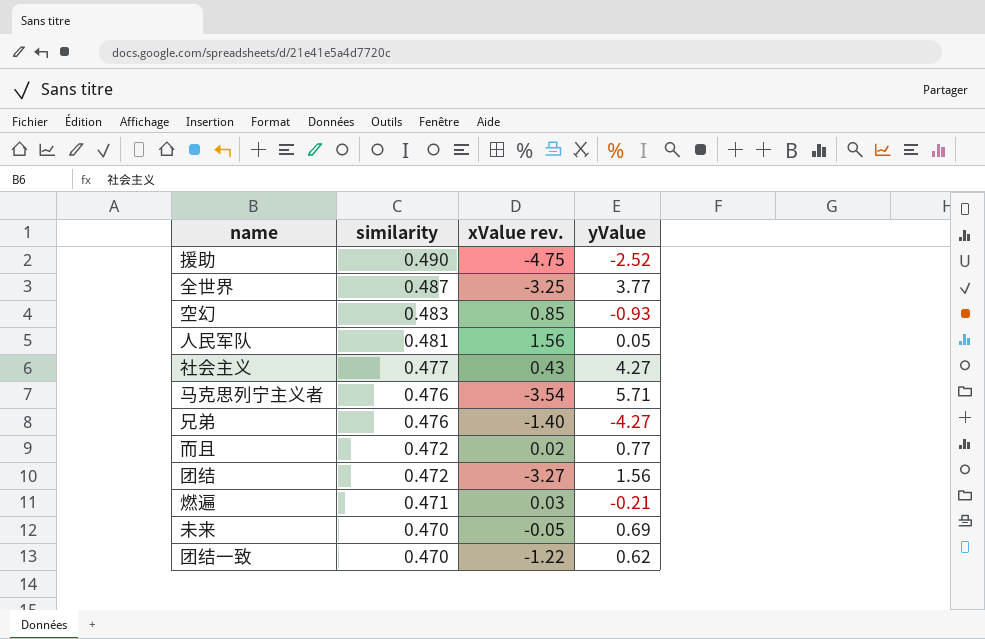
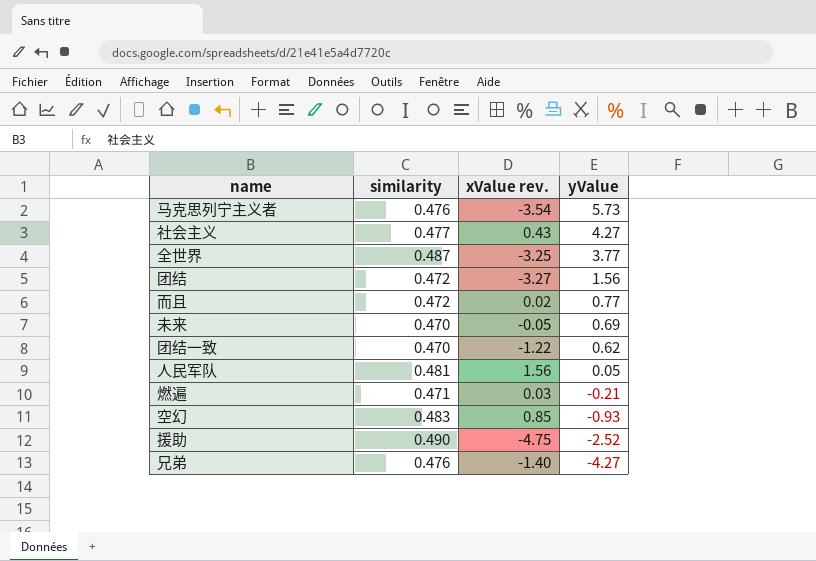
row order: similarity descending -> yValue descending
马克思列宁主义者 | yValue: 5.71 -> 5.73

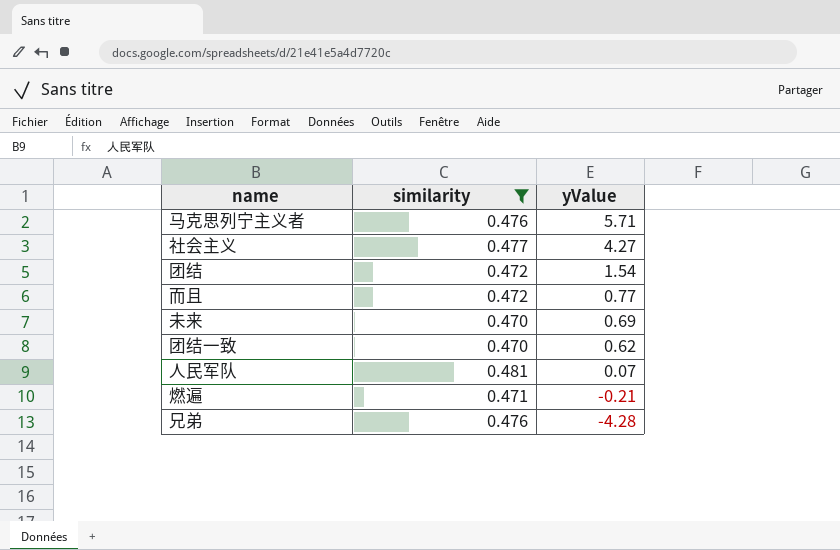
filter: none -> similarity <= 0.481
column xValue rev. | position: 3 -> none
马克思列宁主义者 | yValue: 5.73 -> 5.71
团结 | yValue: 1.56 -> 1.54
人民军队 | yValue: 0.05 -> 0.07
兄弟 | yValue: -4.27 -> -4.28

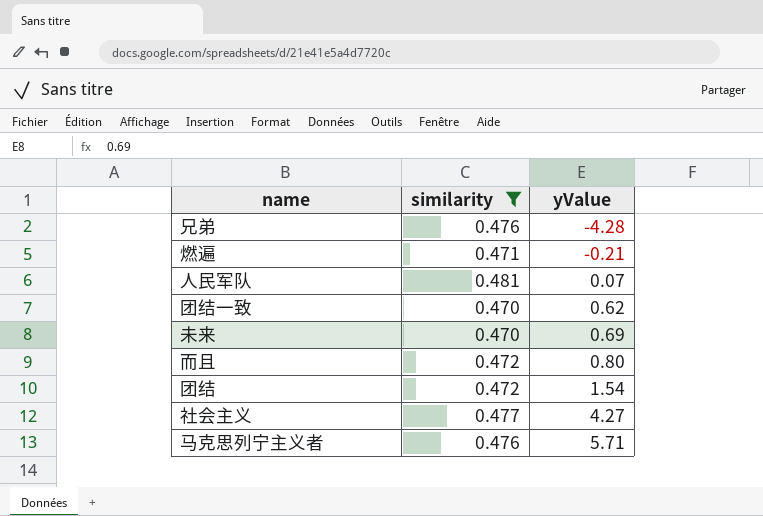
row order: yValue descending -> yValue ascending
而且 | yValue: 0.77 -> 0.80

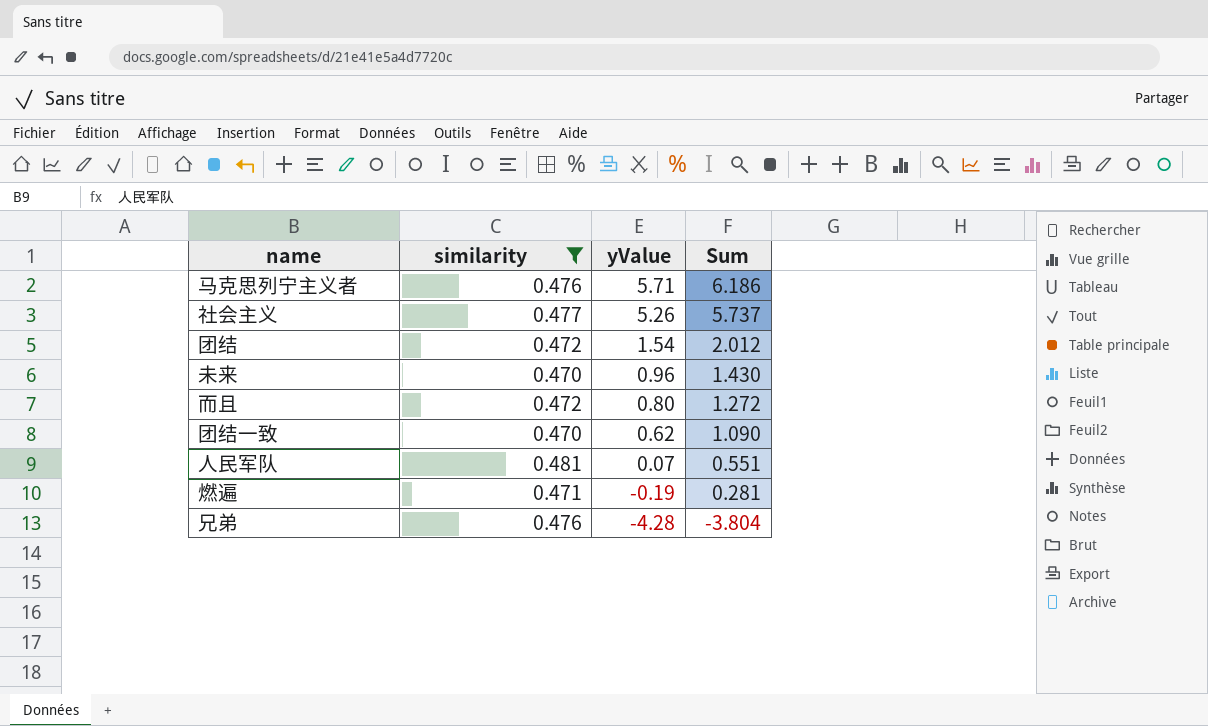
row order: yValue ascending -> yValue descending
column Sum | formula: none -> [similarity] + [yValue]
社会主义 | yValue: 4.27 -> 5.26
未来 | yValue: 0.69 -> 0.96
燃遍 | yValue: -0.21 -> -0.19

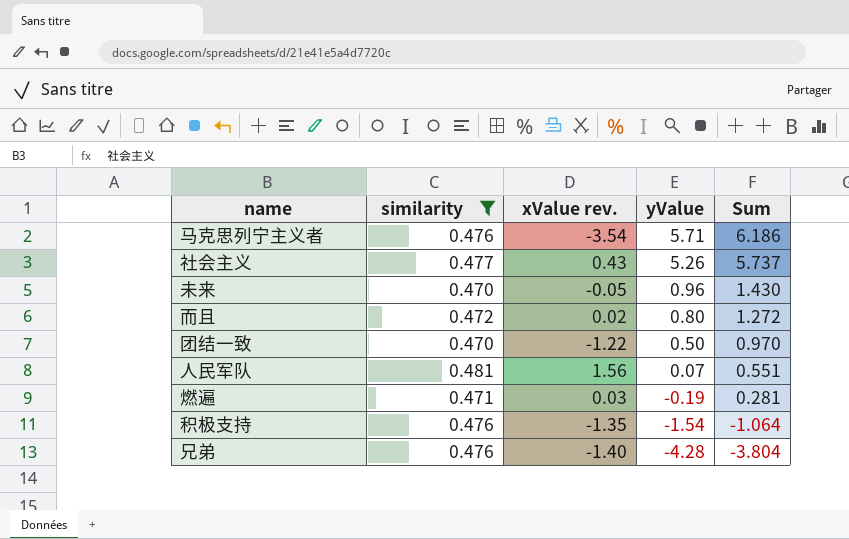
column xValue rev. | position: none -> 3
row 团结: 0.472 | 1.54 | 2.012 -> none
团结一致 | yValue: 0.62 -> 0.50
团结一致 | Sum: 1.090 -> 0.970
row 积极支持: none -> 0.476 | -1.35 | -1.54 | -1.064

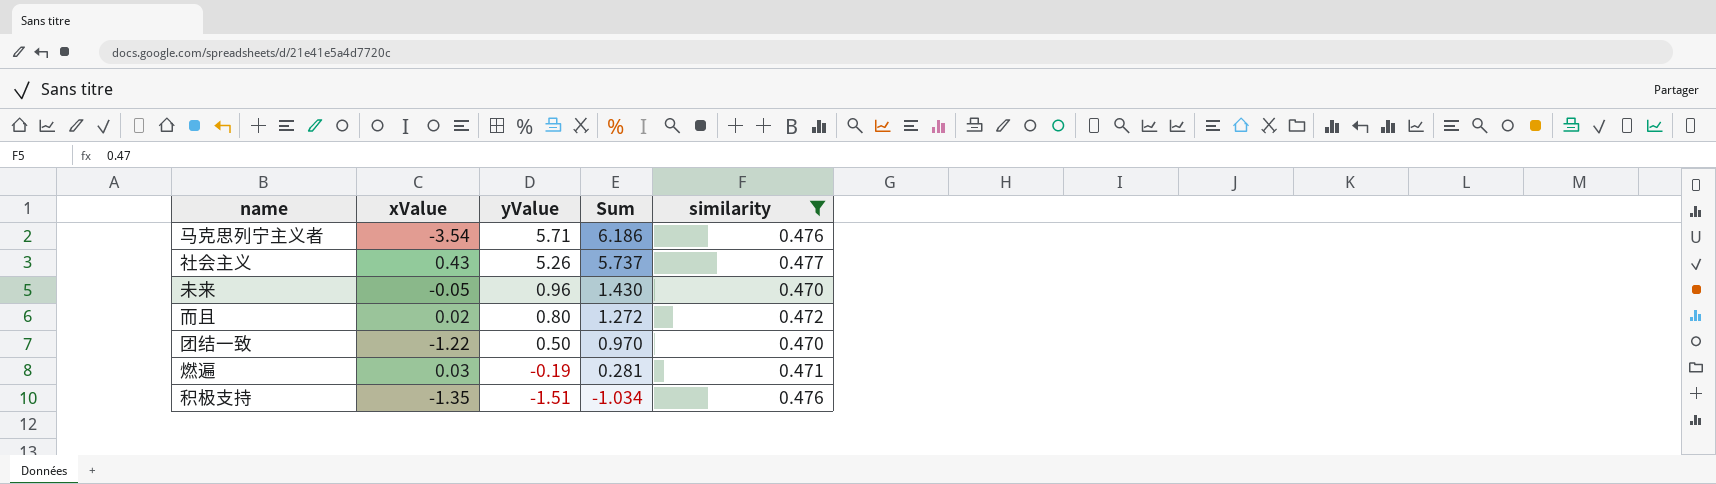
column name: xValue rev. -> xValue
column similarity | position: 2 -> 5
row 人民军队: 0.481 | 1.56 | 0.07 | 0.551 -> none
row 兄弟: 0.476 | -1.40 | -4.28 | -3.804 -> none
积极支持 | yValue: -1.54 -> -1.51
积极支持 | Sum: -1.064 -> -1.034

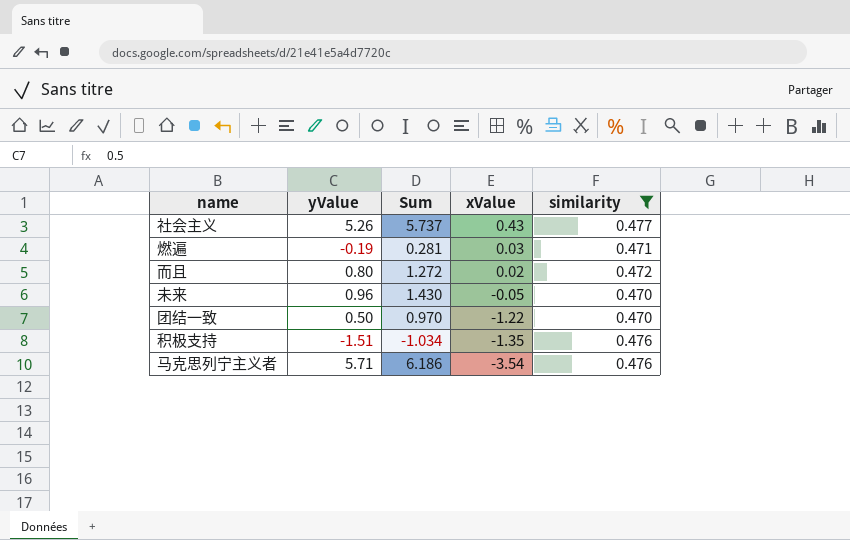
row order: yValue descending -> xValue descending
column xValue | position: 2 -> 4

